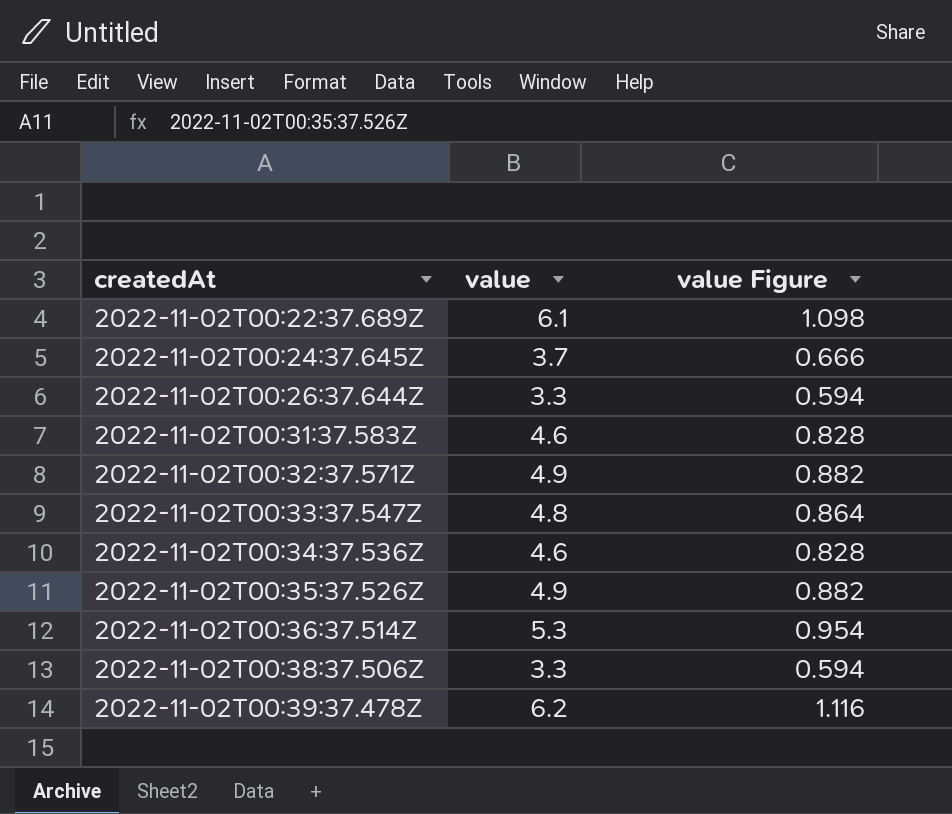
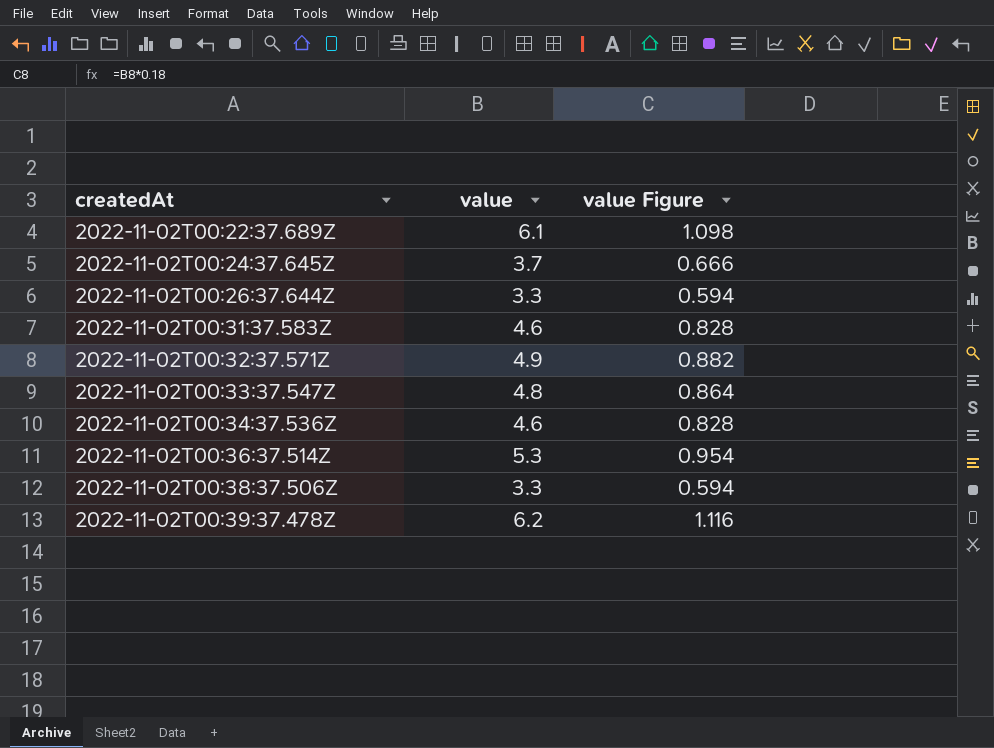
row 2022-11-02T00:35:37.526Z: 4.9 | 0.882 -> none

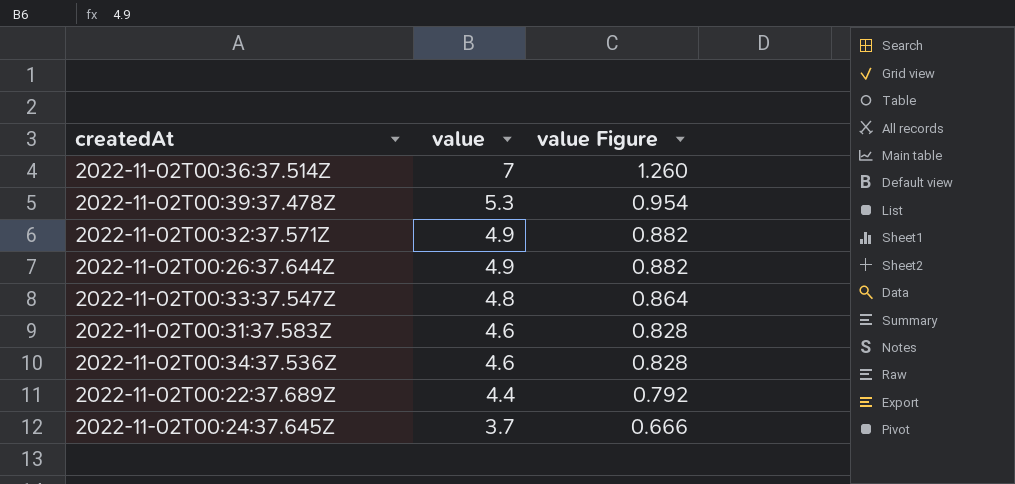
row order: createdAt ascending -> value descending
row 2022-11-02T00:38:37.506Z: 3.3 | 0.594 -> none
2022-11-02T00:36:37.514Z | value: 5.3 -> 7
2022-11-02T00:36:37.514Z | value Figure: 0.954 -> 1.260
2022-11-02T00:39:37.478Z | value: 6.2 -> 5.3
2022-11-02T00:39:37.478Z | value Figure: 1.116 -> 0.954
2022-11-02T00:26:37.644Z | value: 3.3 -> 4.9
2022-11-02T00:26:37.644Z | value Figure: 0.594 -> 0.882
2022-11-02T00:22:37.689Z | value: 6.1 -> 4.4
2022-11-02T00:22:37.689Z | value Figure: 1.098 -> 0.792

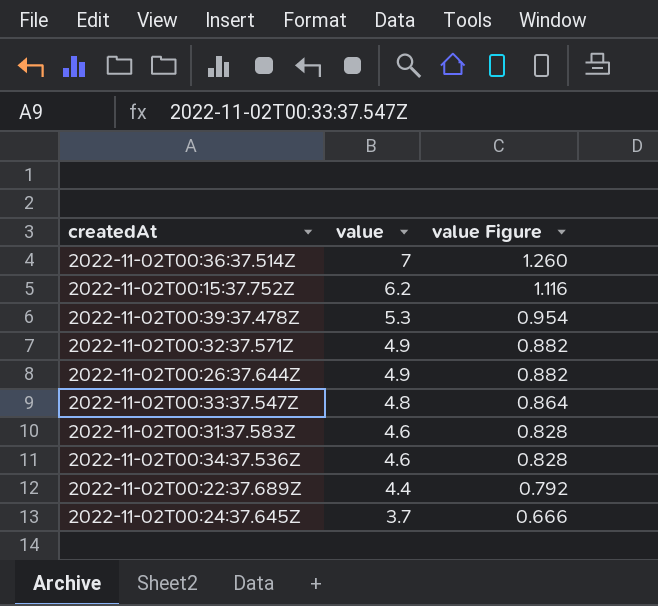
row 2022-11-02T00:15:37.752Z: none -> 6.2 | 1.116

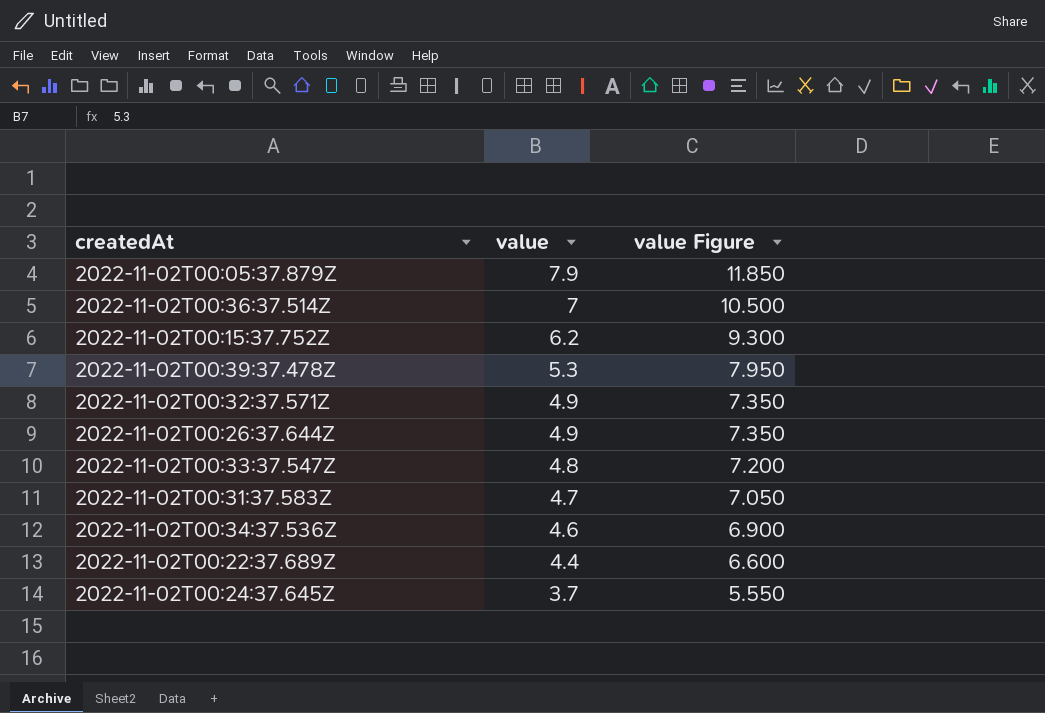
column value Figure | formula: [value] * 0.18 -> [value] * 1.5
row 2022-11-02T00:05:37.879Z: none -> 7.9 | 11.850
2022-11-02T00:31:37.583Z | value: 4.6 -> 4.7

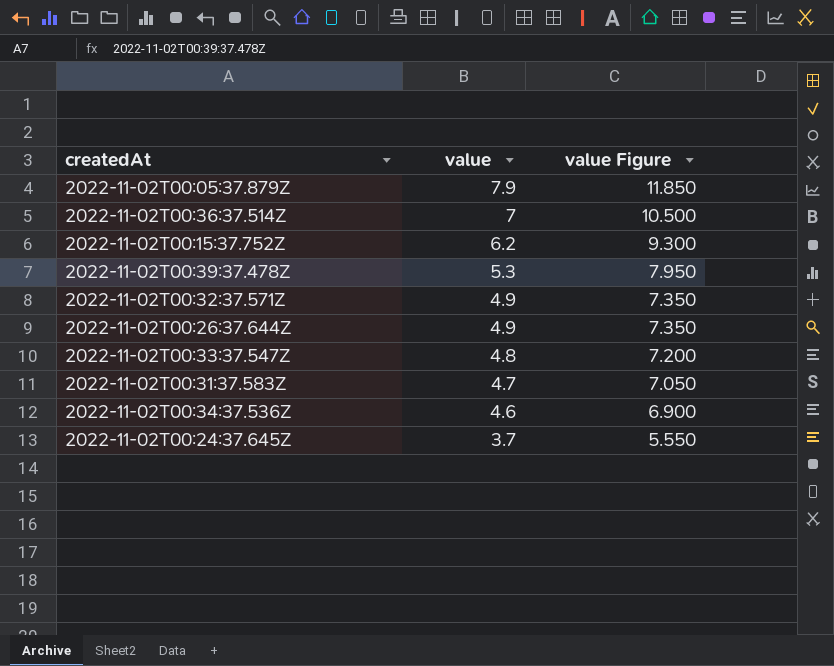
row 2022-11-02T00:22:37.689Z: 4.4 | 6.600 -> none

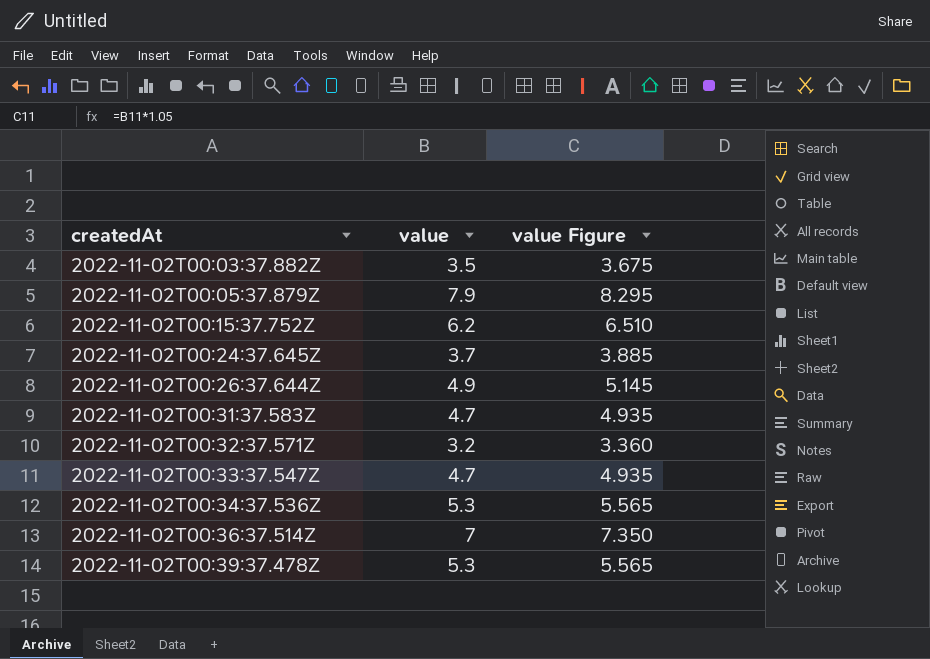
row order: value descending -> createdAt ascending
column value Figure | formula: [value] * 1.5 -> [value] * 1.05
row 2022-11-02T00:03:37.882Z: none -> 3.5 | 3.675
2022-11-02T00:32:37.571Z | value: 4.9 -> 3.2
2022-11-02T00:33:37.547Z | value: 4.8 -> 4.7
2022-11-02T00:34:37.536Z | value: 4.6 -> 5.3

